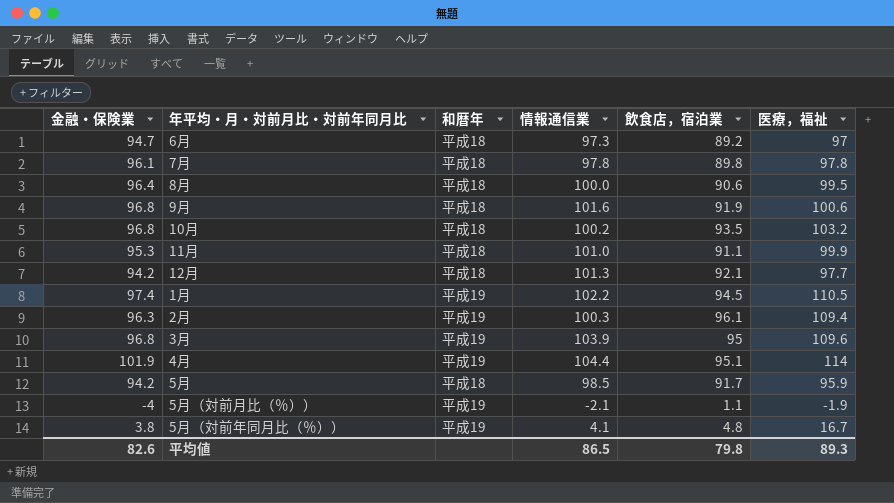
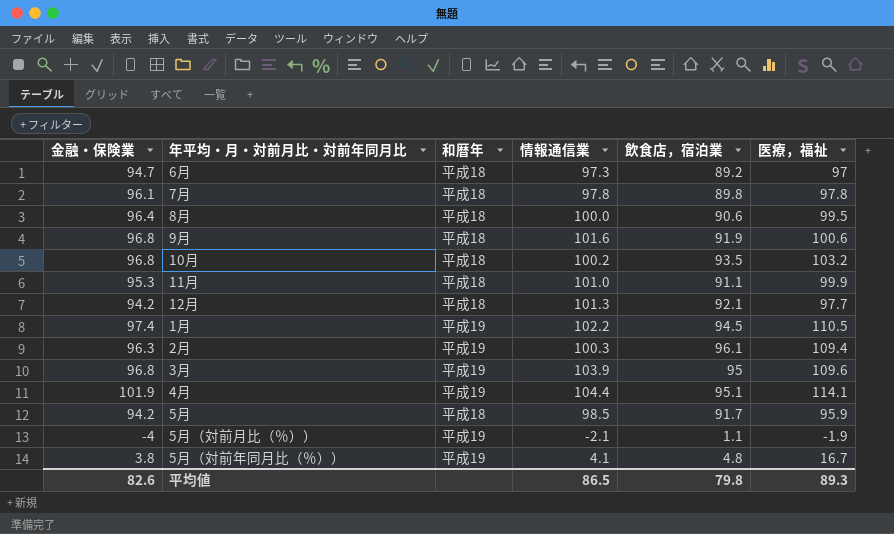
4月 | 医療，福祉: 114 -> 114.1

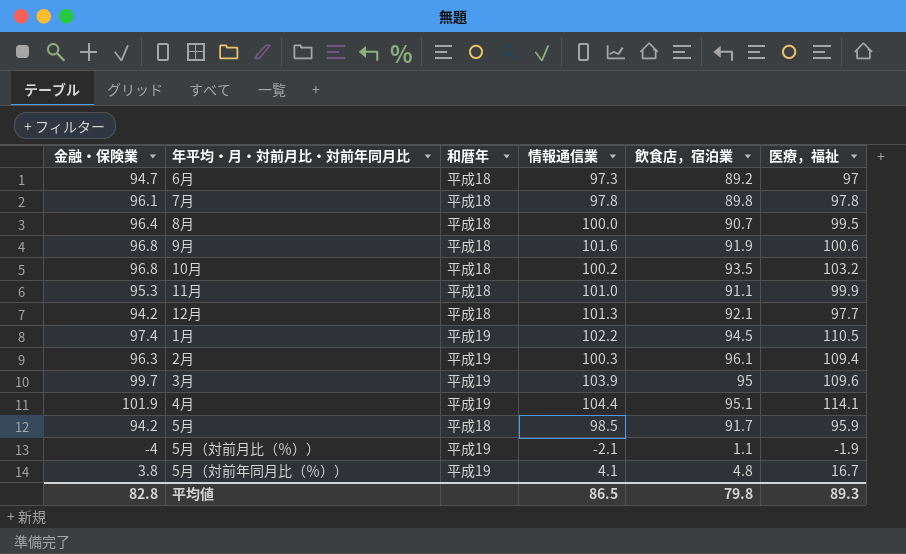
8月 | 飲食店，宿泊業: 90.6 -> 90.7
3月 | 金融・保険業: 96.8 -> 99.7
平均値 | 金融・保険業: 82.6 -> 82.8

